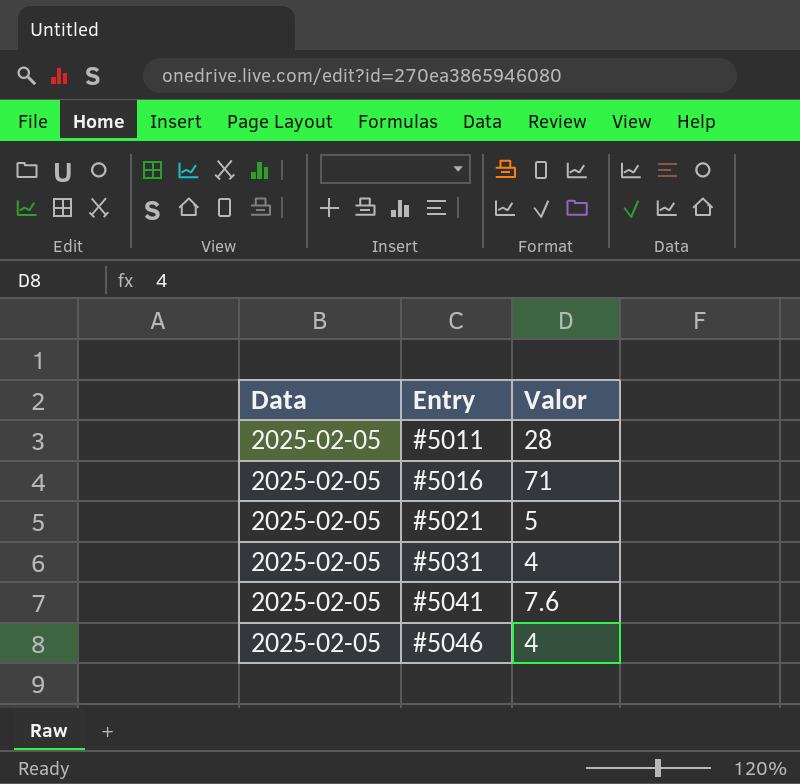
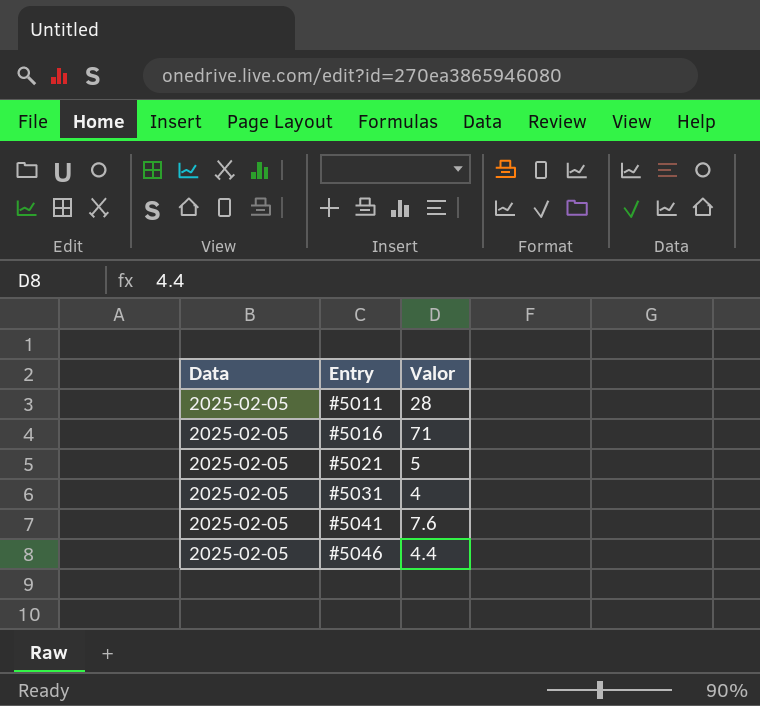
#5046 | Valor: 4 -> 4.4

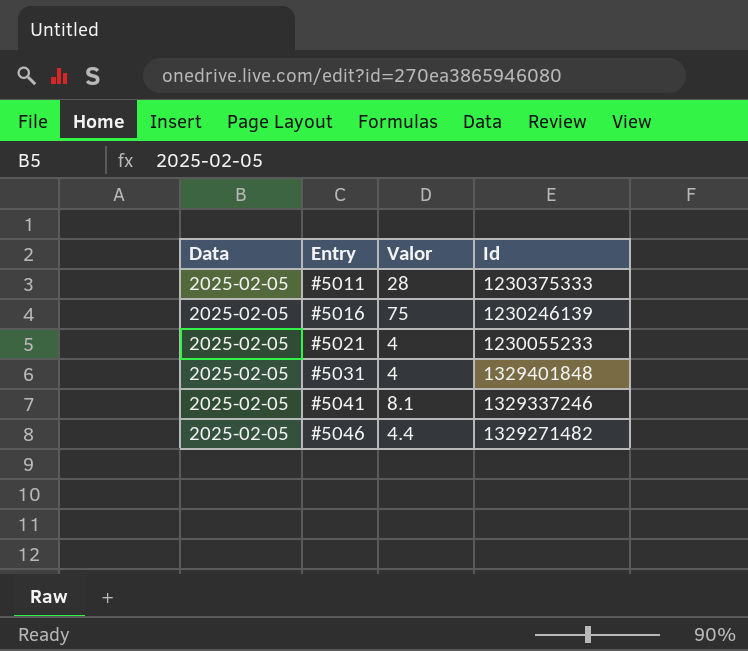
column Id | position: none -> 4
#5016 | Valor: 71 -> 75
#5021 | Valor: 5 -> 4
#5041 | Valor: 7.6 -> 8.1

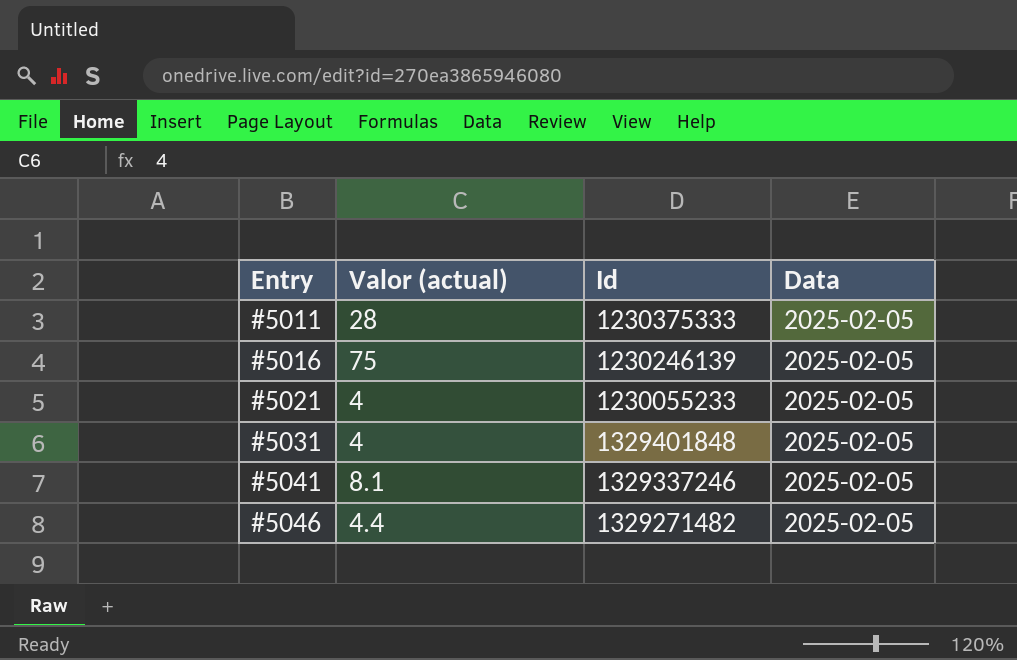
column name: Valor -> Valor (actual)
column Data | position: 1 -> 4

